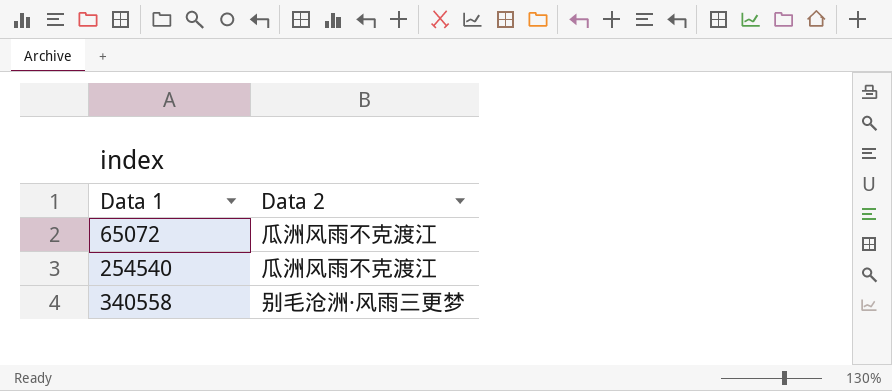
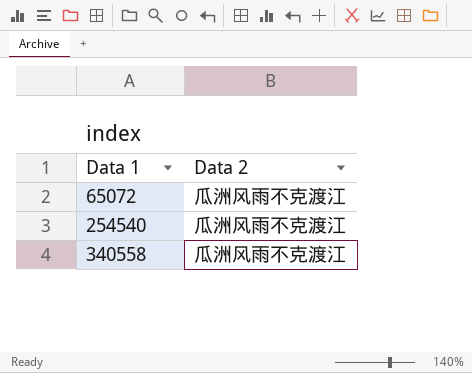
340558 | Data 2: 别毛沧洲·风雨三更梦 -> 瓜洲风雨不克渡江

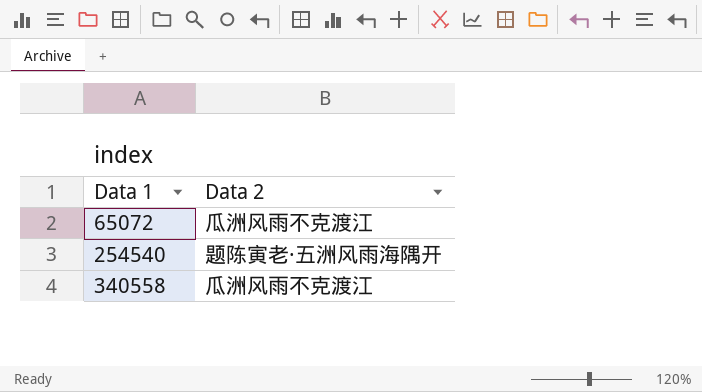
254540 | Data 2: 瓜洲风雨不克渡江 -> 题陈寅老·五洲风雨海隅开

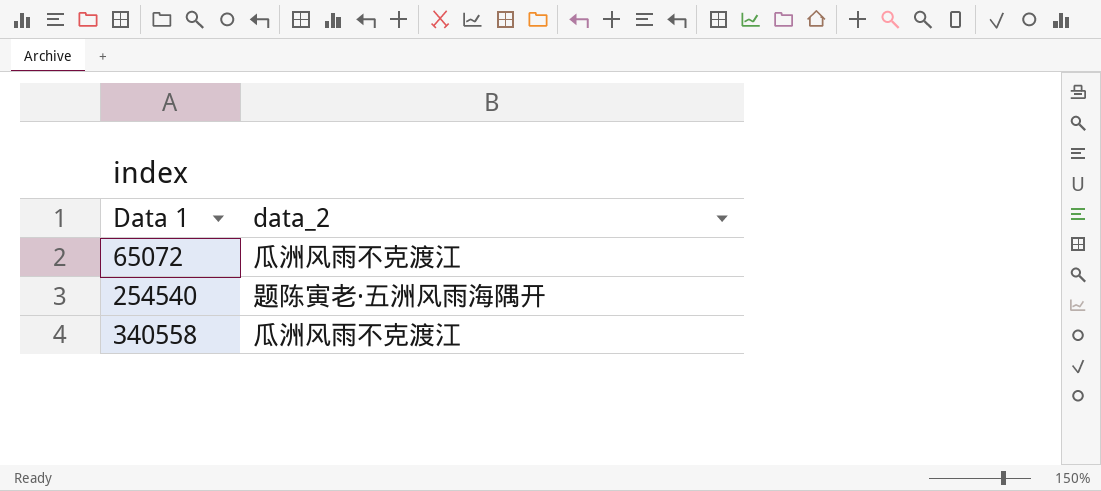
column name: Data 2 -> data_2

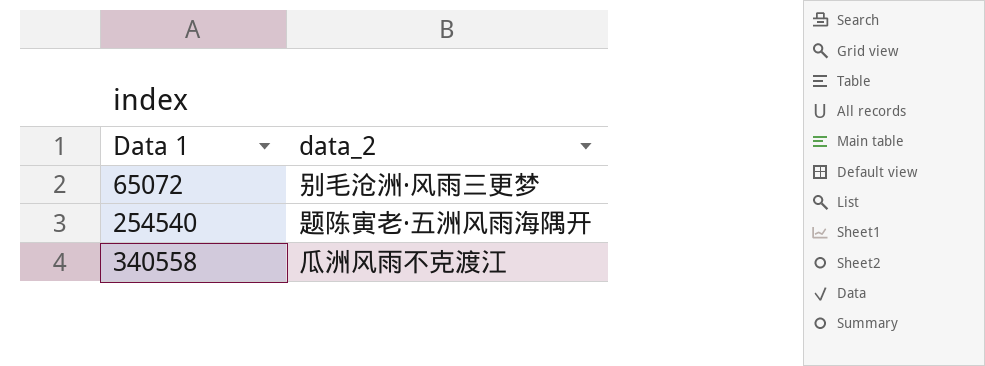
65072 | data_2: 瓜洲风雨不克渡江 -> 别毛沧洲·风雨三更梦

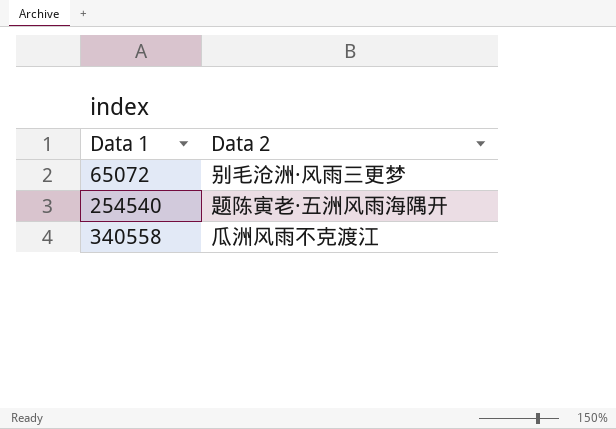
column name: data_2 -> Data 2

